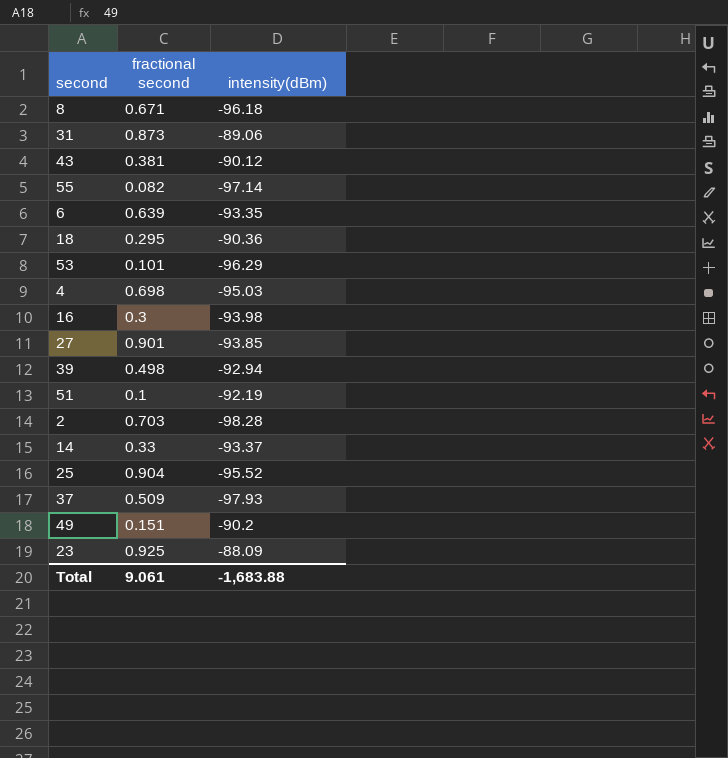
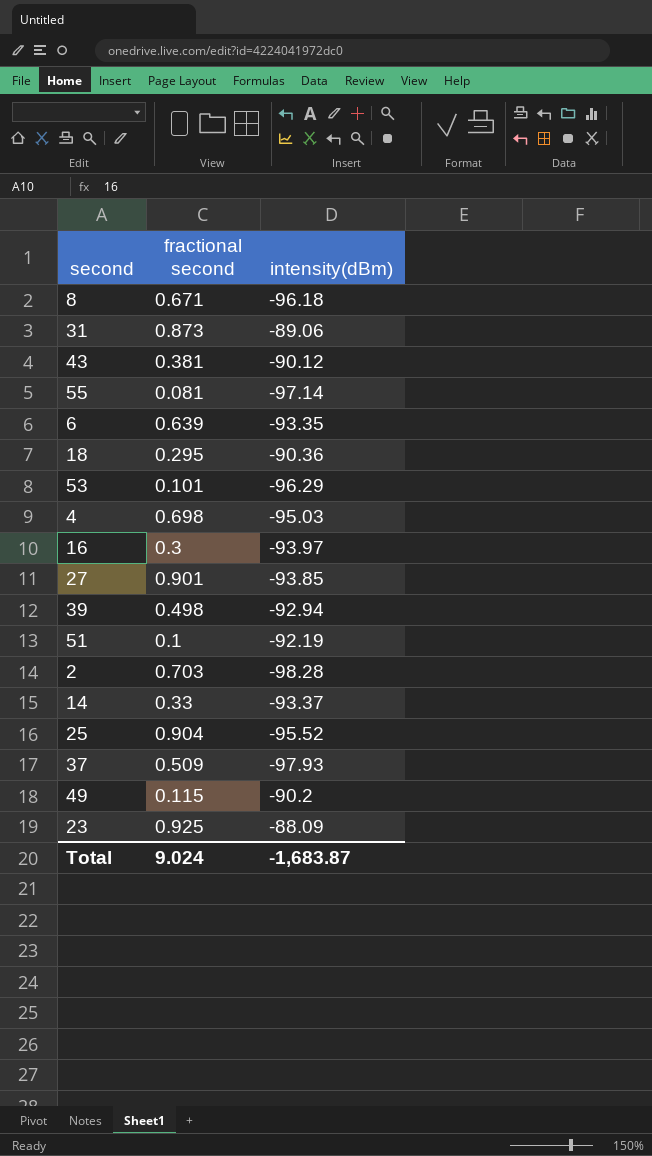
55 | fractional second: 0.082 -> 0.081
16 | intensity(dBm): -93.98 -> -93.97
49 | fractional second: 0.151 -> 0.115
Total | fractional second: 9.061 -> 9.024
Total | intensity(dBm): -1,683.88 -> -1,683.87

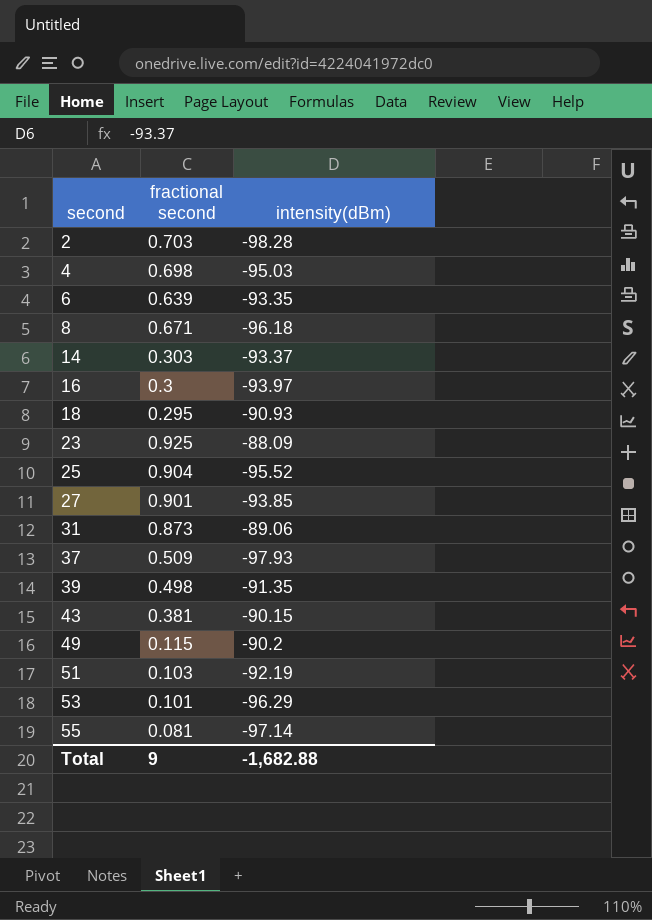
row order: none -> second ascending
14 | fractional second: 0.33 -> 0.303
18 | intensity(dBm): -90.36 -> -90.93
39 | intensity(dBm): -92.94 -> -91.35
43 | intensity(dBm): -90.12 -> -90.15
51 | fractional second: 0.1 -> 0.103
Total | fractional second: 9.024 -> 9
Total | intensity(dBm): -1,683.87 -> -1,682.88

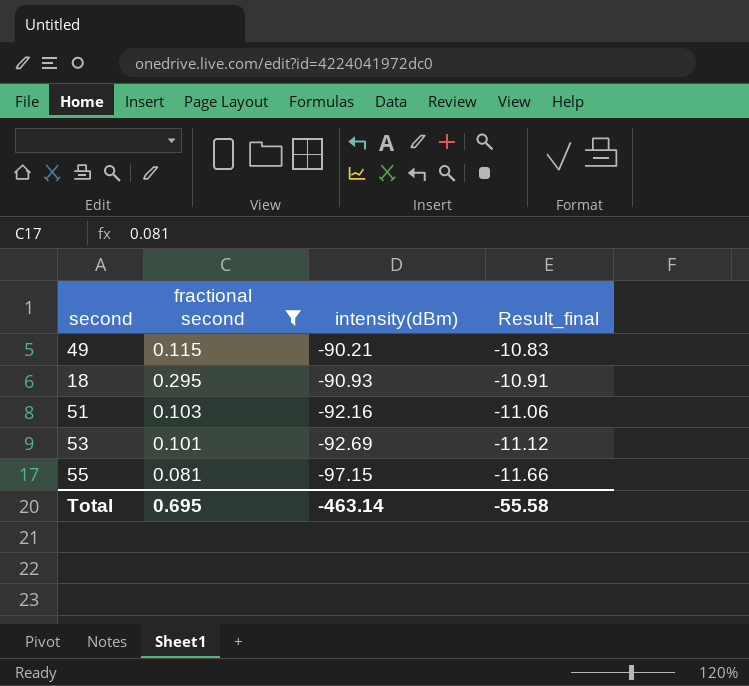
filter: none -> fractional second <= 0.295
row order: second ascending -> intensity(dBm) descending
column Result_final | formula: none -> [intensity(dBm)] * 0.12
49 | intensity(dBm): -90.2 -> -90.21
51 | intensity(dBm): -92.19 -> -92.16
53 | intensity(dBm): -96.29 -> -92.69
55 | intensity(dBm): -97.14 -> -97.15
Total | fractional second: 9 -> 0.695
Total | intensity(dBm): -1,682.88 -> -463.14

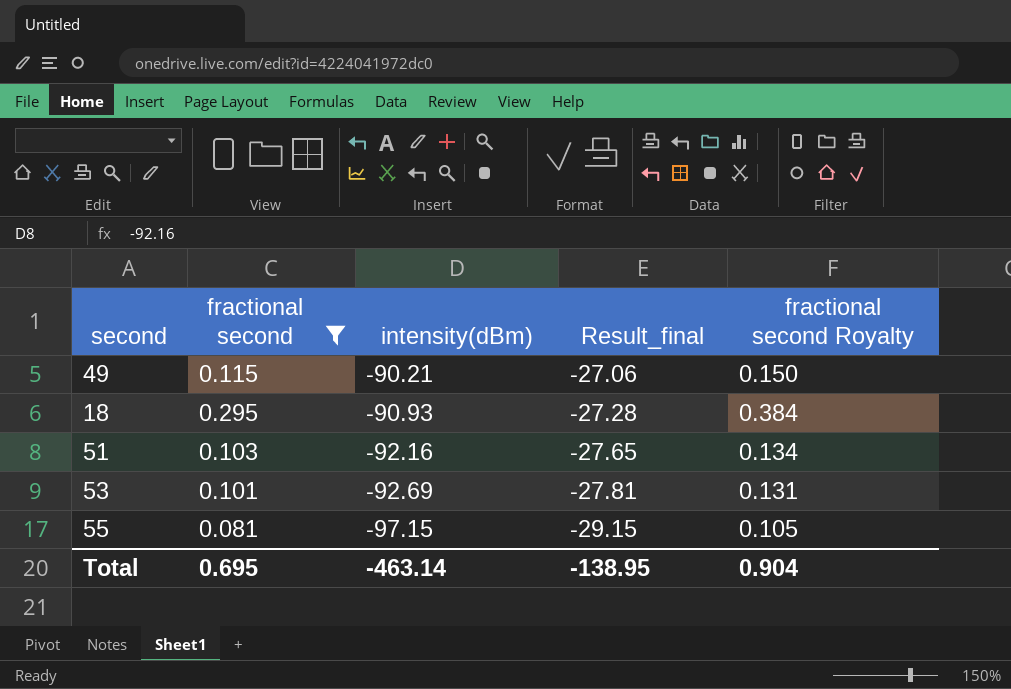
column Result_final | formula: [intensity(dBm)] * 0.12 -> [intensity(dBm)] * 0.3
column fractional second Royalty | formula: none -> [fractional second] * 1.3
Total | Result_final: -55.58 -> -138.95

